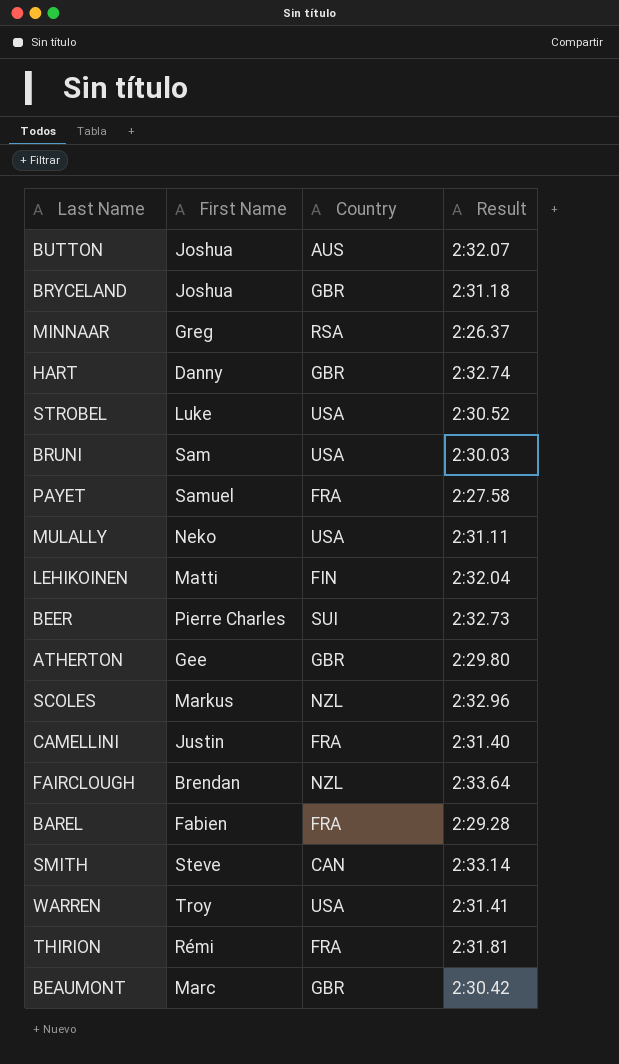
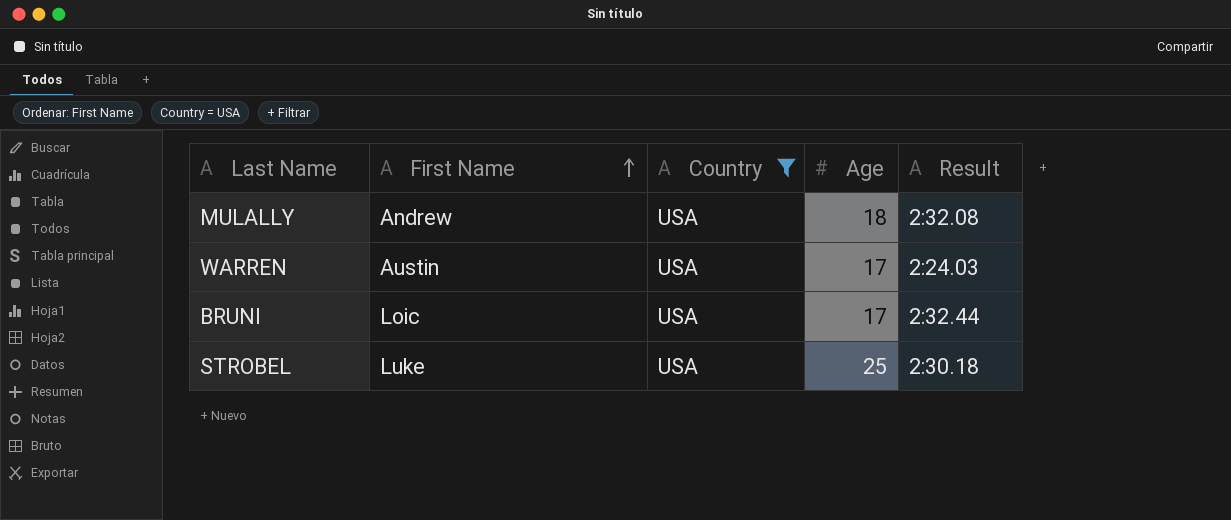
filter: none -> Country = USA
row order: none -> First Name ascending
column Age | position: none -> 4
MULALLY | First Name: Neko -> Andrew
MULALLY | Result: 2:31.11 -> 2:32.08
WARREN | First Name: Troy -> Austin
WARREN | Result: 2:31.41 -> 2:24.03
BRUNI | First Name: Sam -> Loic
BRUNI | Result: 2:30.03 -> 2:32.44
STROBEL | Result: 2:30.52 -> 2:30.18

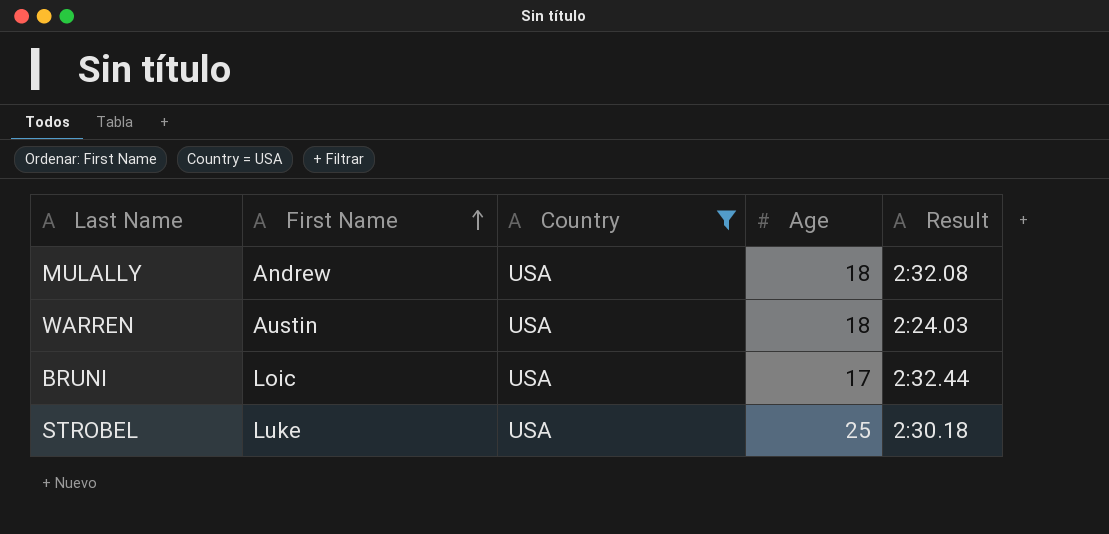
WARREN | Age: 17 -> 18

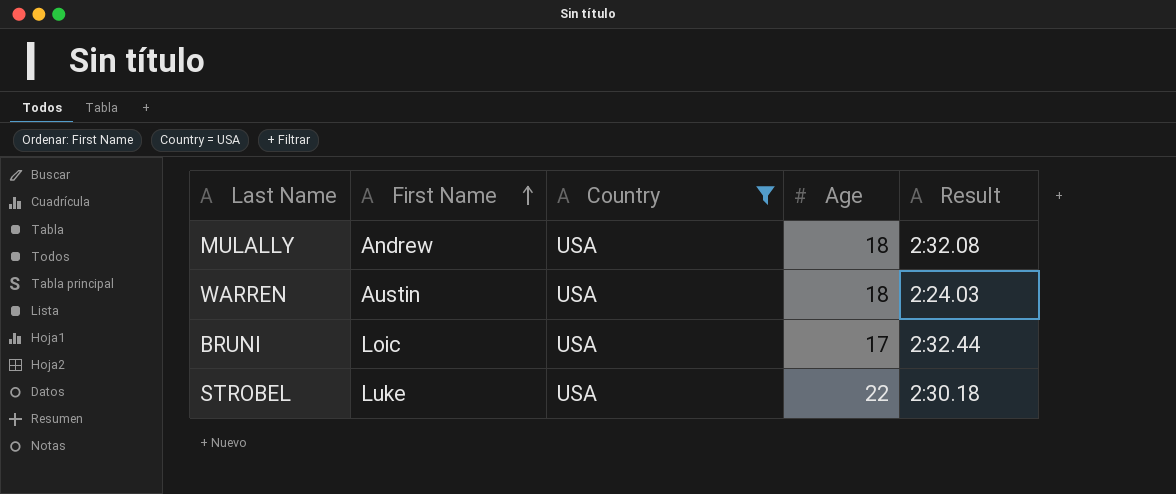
STROBEL | Age: 25 -> 22

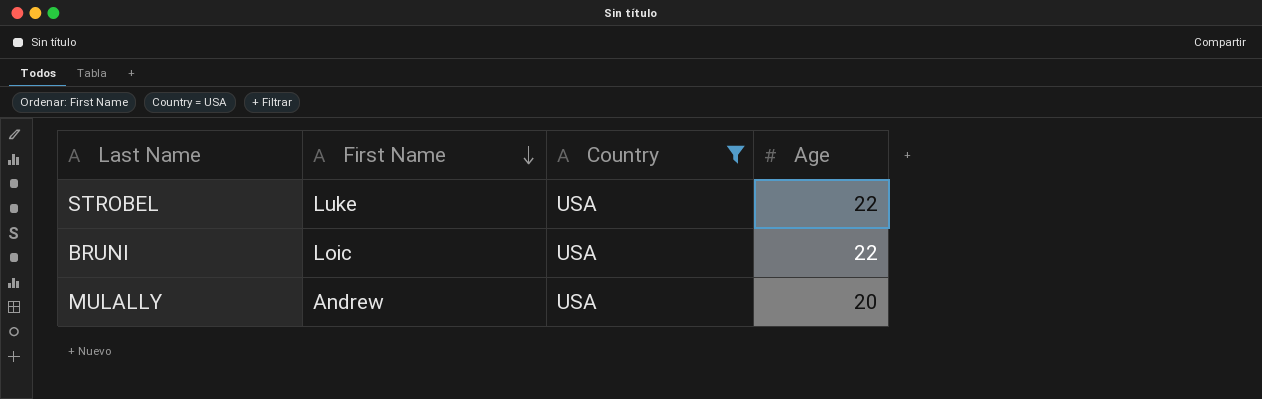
row order: First Name ascending -> First Name descending
column Result | position: 5 -> none
row WARREN: Austin | USA | 18 | 2:24.03 -> none
BRUNI | Age: 17 -> 22
MULALLY | Age: 18 -> 20

